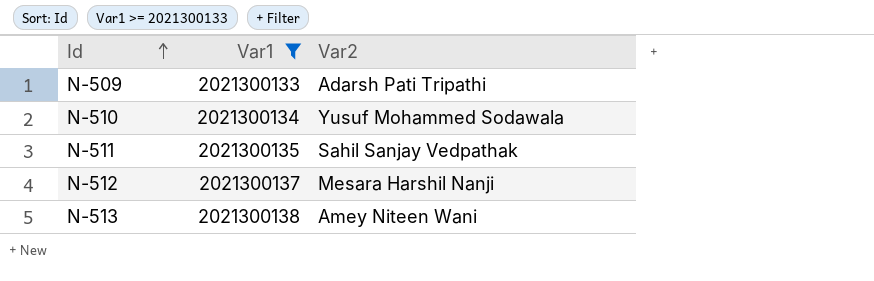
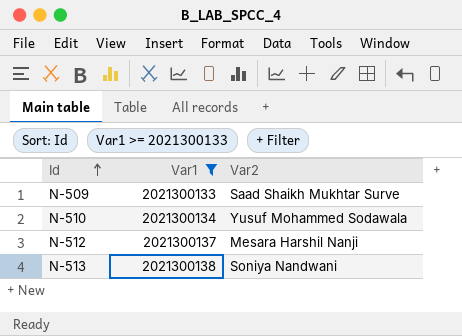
row N-511: 2021300135 | Sahil Sanjay Vedpathak -> none
N-509 | Var2: Adarsh Pati Tripathi -> Saad Shaikh Mukhtar Surve
N-513 | Var2: Amey Niteen Wani -> Soniya Nandwani

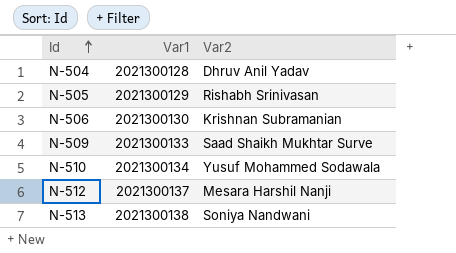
filter: Var1 >= 2021300133 -> none

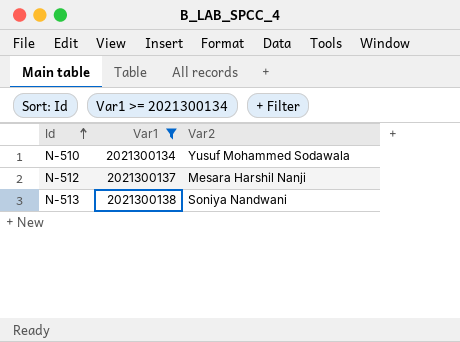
filter: none -> Var1 >= 2021300134

